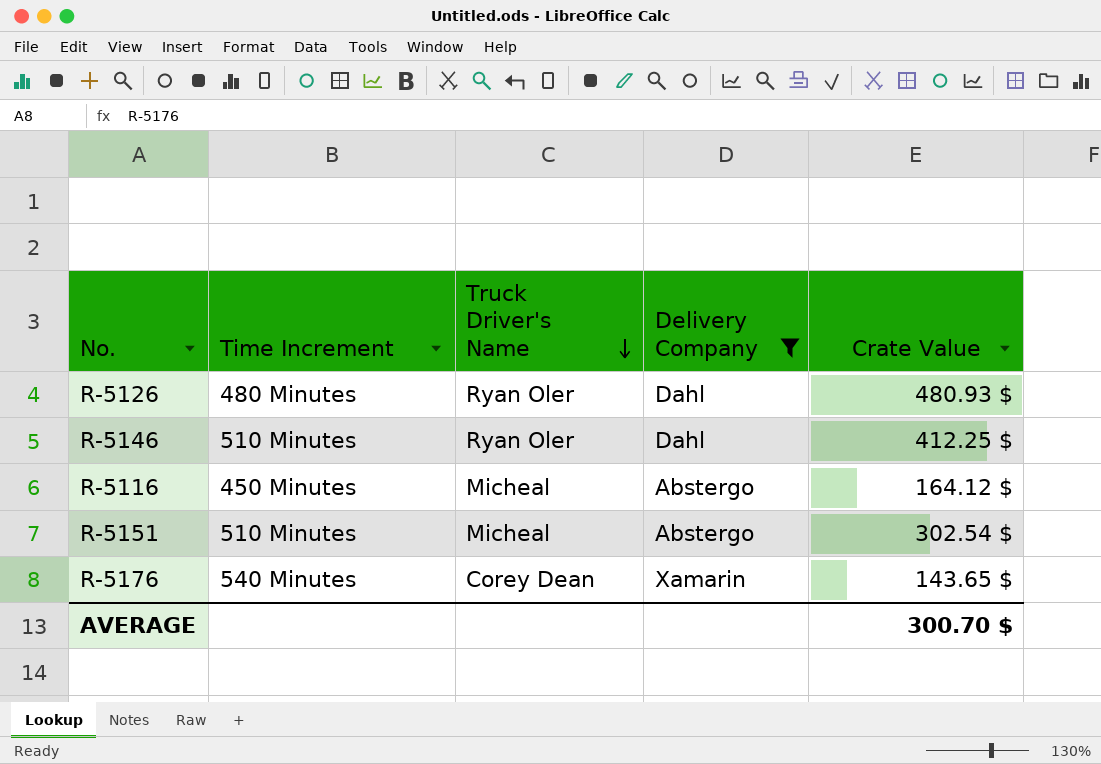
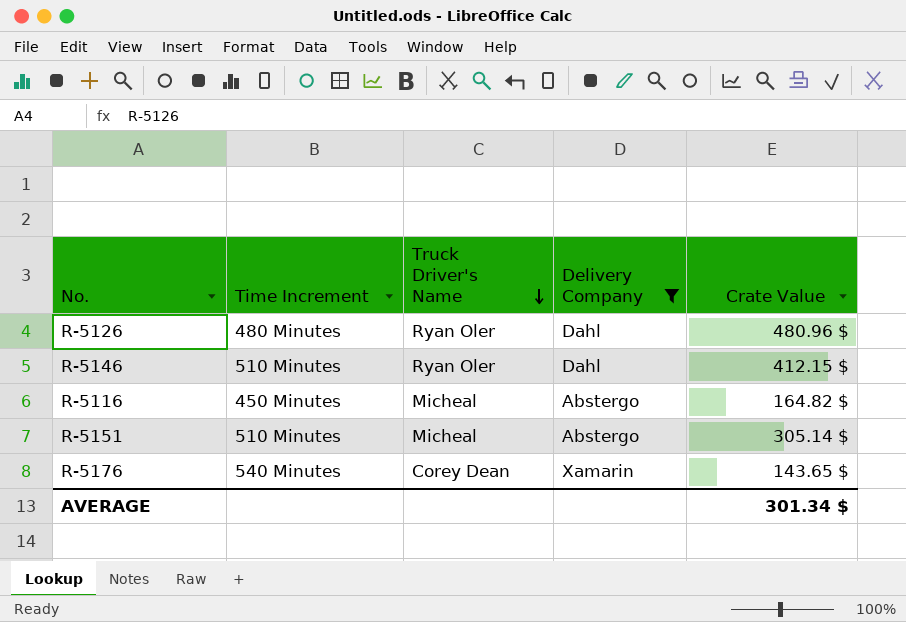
R-5126 | Crate Value: 480.93 $ -> 480.96 $
R-5146 | Crate Value: 412.25 $ -> 412.15 $
R-5116 | Crate Value: 164.12 $ -> 164.82 $
R-5151 | Crate Value: 302.54 $ -> 305.14 $
AVERAGE | Crate Value: 300.70 $ -> 301.34 $

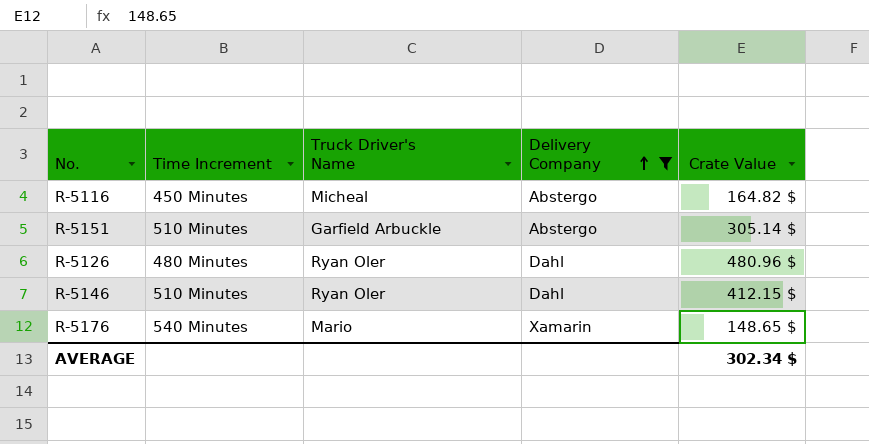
row order: Truck Driver's Name descending -> Delivery Company ascending
R-5151 | Truck Driver's Name: Micheal -> Garfield Arbuckle
R-5176 | Truck Driver's Name: Corey Dean -> Mario
R-5176 | Crate Value: 143.65 $ -> 148.65 $
AVERAGE | Crate Value: 301.34 $ -> 302.34 $

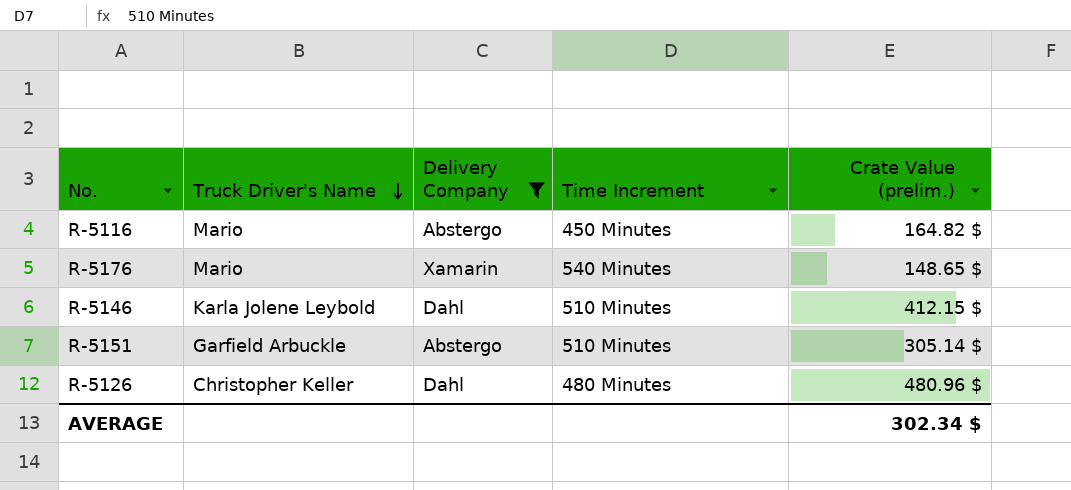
row order: Delivery Company ascending -> Truck Driver's Name descending
column Time Increment | position: 2 -> 4
column name: Crate Value -> Crate Value (prelim.)
R-5116 | Truck Driver's Name: Micheal -> Mario
R-5146 | Truck Driver's Name: Ryan Oler -> Karla Jolene Leybold
R-5126 | Truck Driver's Name: Ryan Oler -> Christopher Keller

